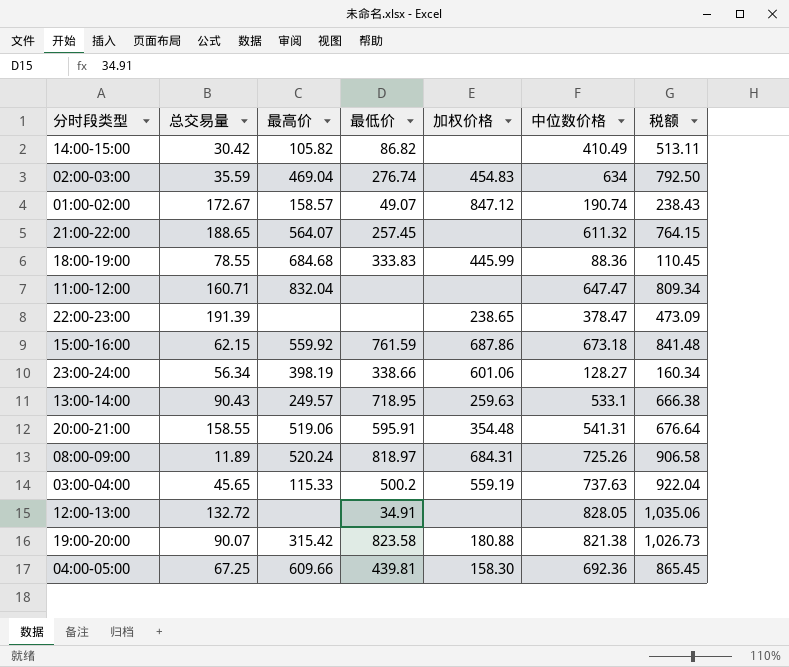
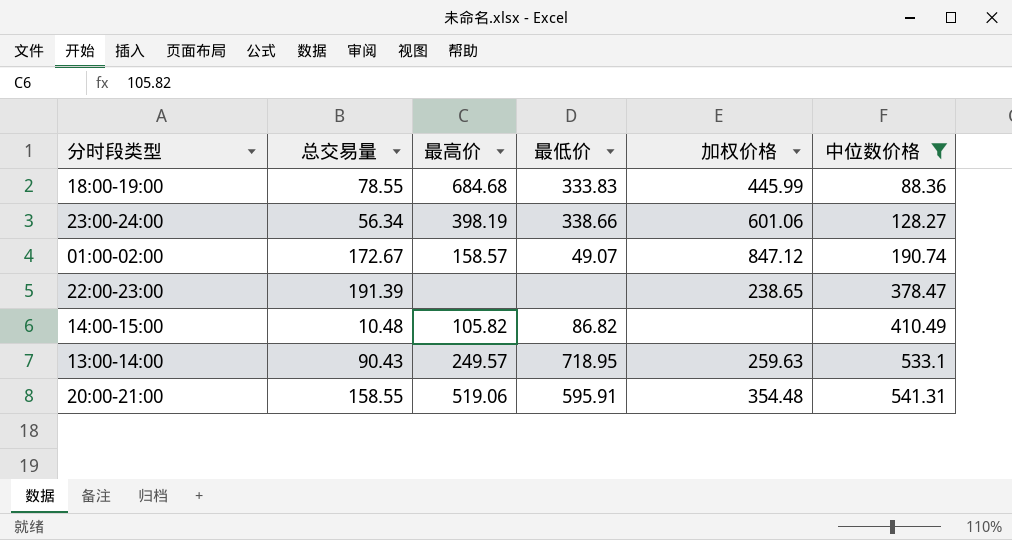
filter: none -> 中位数价格 <= 541.31
row order: none -> 中位数价格 ascending
column 税额 | formula: [中位数价格] * 1.25 -> none
14:00-15:00 | 总交易量: 30.42 -> 10.48

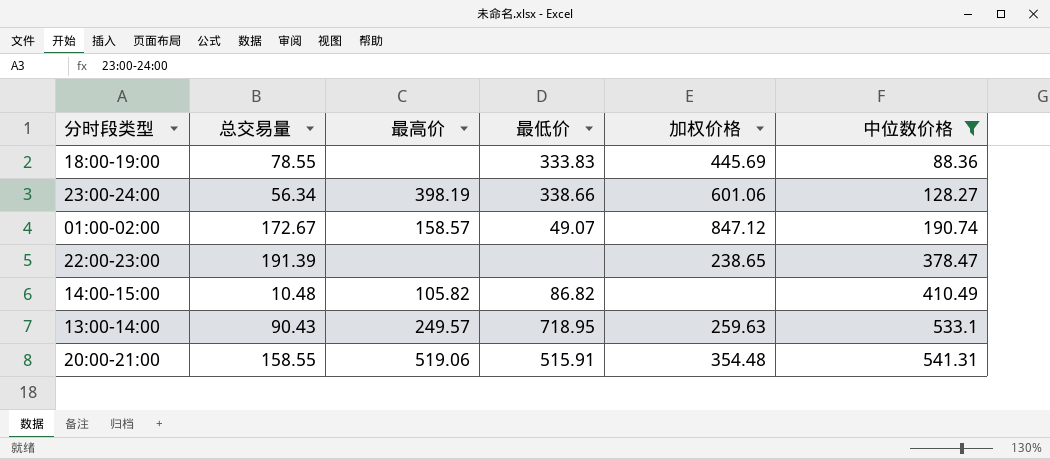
18:00-19:00 | 最高价: 684.68 -> none
18:00-19:00 | 加权价格: 445.99 -> 445.69
20:00-21:00 | 最低价: 595.91 -> 515.91

